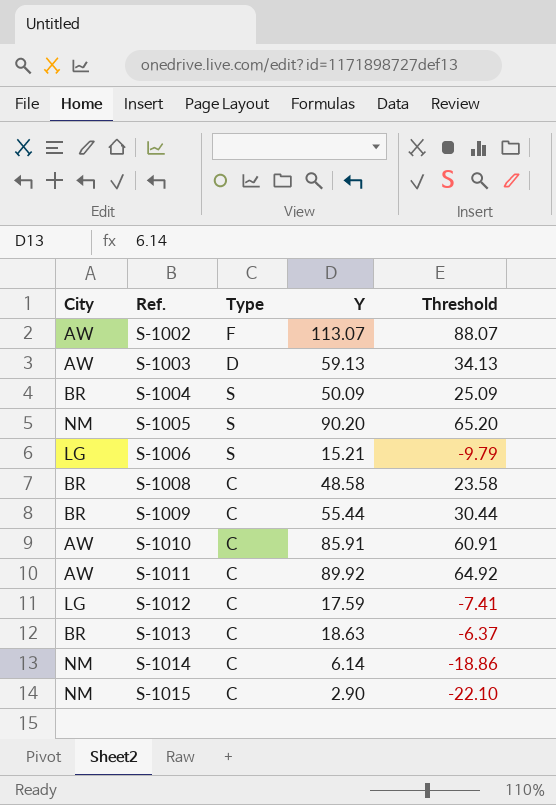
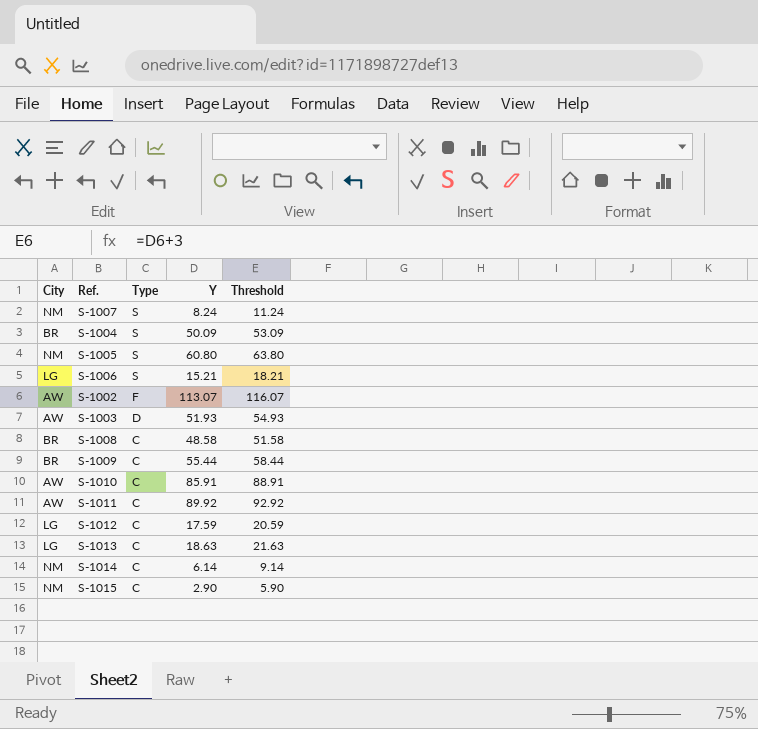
row order: Ref. ascending -> Type descending
column Threshold | formula: [Y] - 25 -> [Y] + 3
row S-1007: none -> NM | S | 8.24 | 11.24
S-1005 | Y: 90.20 -> 60.80
S-1003 | Y: 59.13 -> 51.93
S-1013 | City: BR -> LG

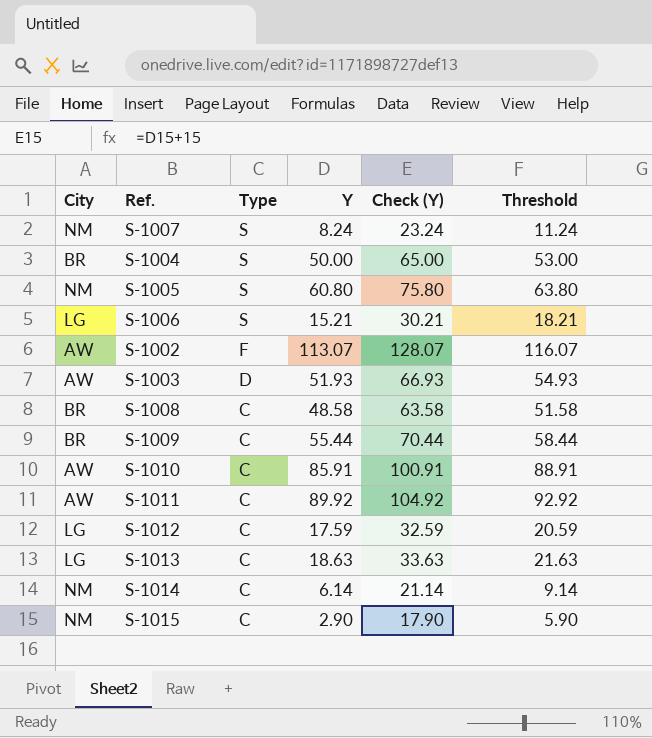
column Check (Y) | formula: none -> [Y] + 15
S-1004 | Y: 50.09 -> 50.00
S-1004 | Threshold: 53.09 -> 53.00

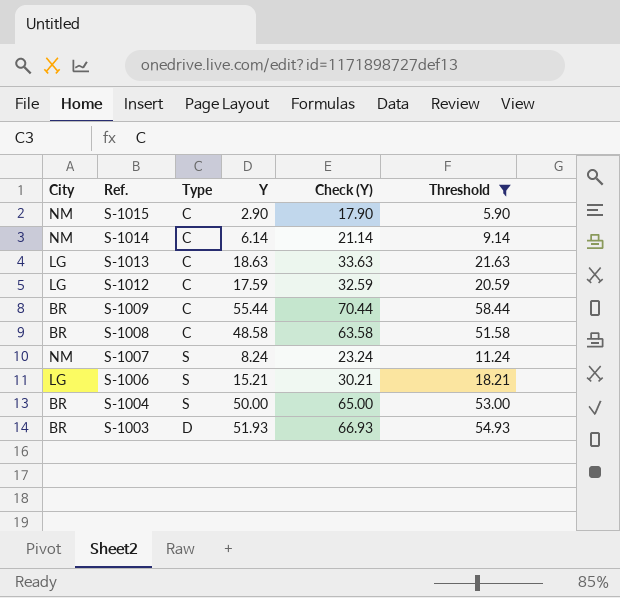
filter: none -> Threshold <= 58.44
row order: Type descending -> Ref. descending
S-1003 | City: AW -> BR

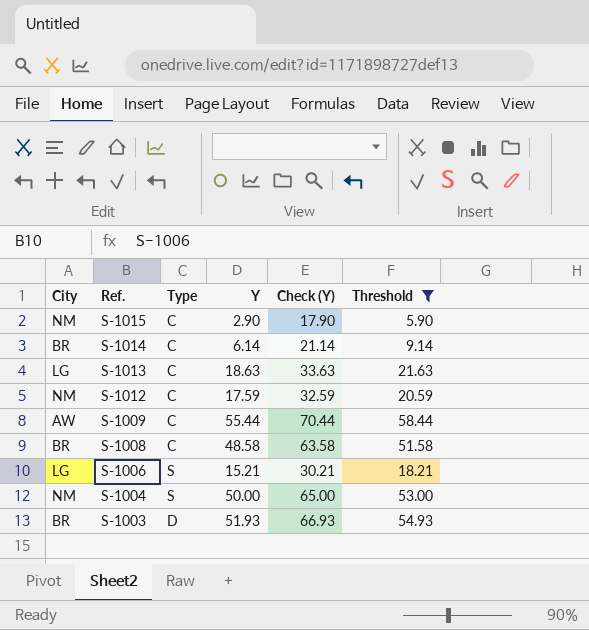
row S-1007: NM | S | 8.24 | 23.24 | 11.24 -> none
S-1014 | City: NM -> BR
S-1012 | City: LG -> NM
S-1009 | City: BR -> AW
S-1004 | City: BR -> NM

